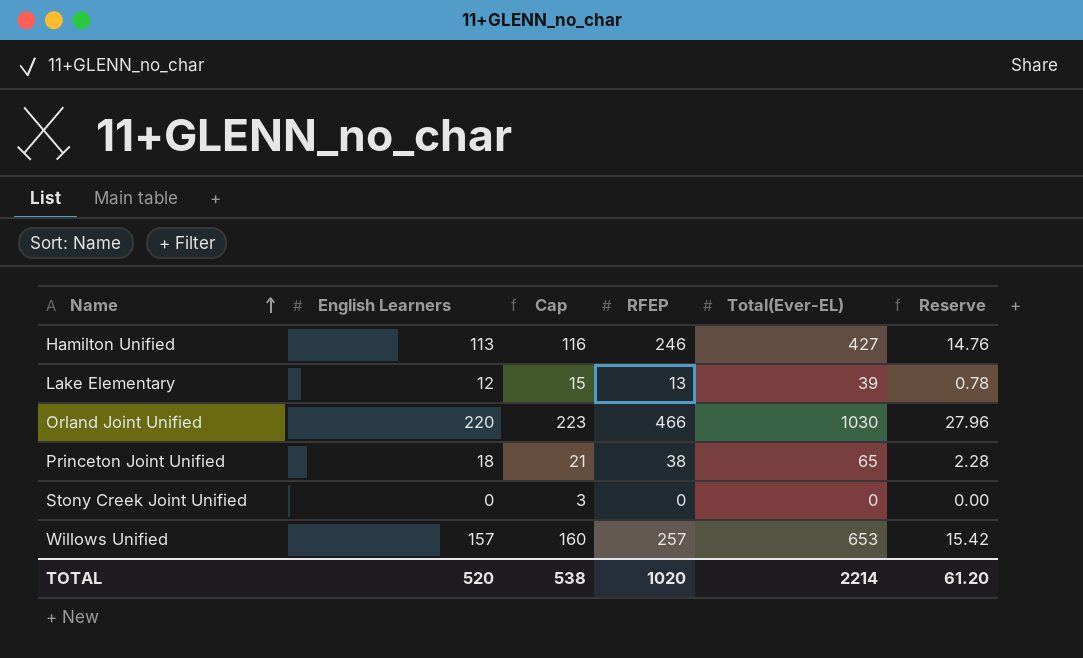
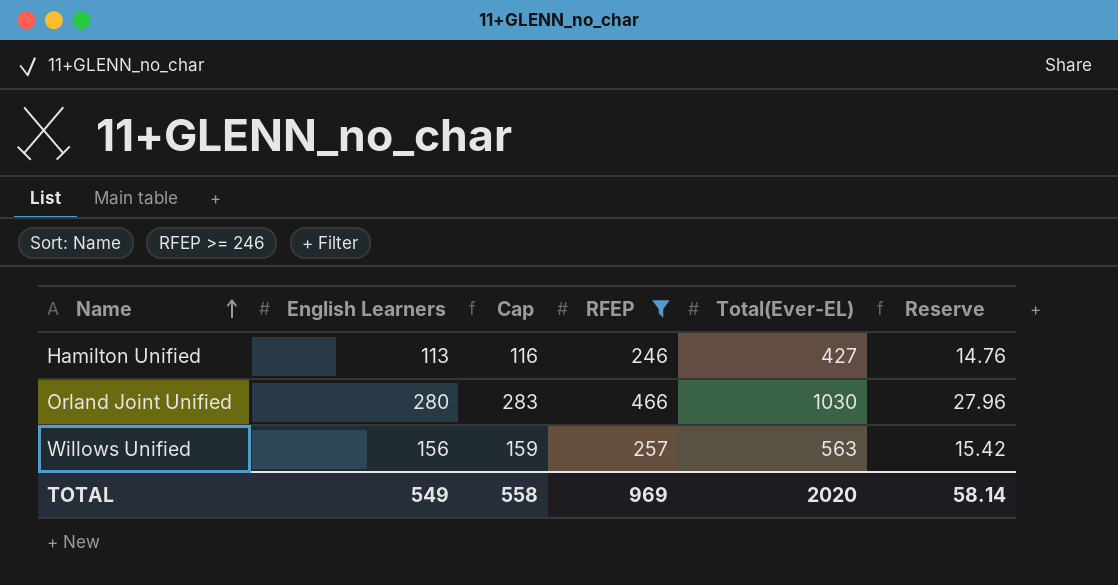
filter: none -> RFEP >= 246
Orland Joint Unified | English Learners: 220 -> 280
Orland Joint Unified | Cap: 223 -> 283
Willows Unified | English Learners: 157 -> 156
Willows Unified | Cap: 160 -> 159
Willows Unified | Total(Ever-EL): 653 -> 563
TOTAL | English Learners: 520 -> 549
TOTAL | Cap: 538 -> 558
TOTAL | RFEP: 1020 -> 969
TOTAL | Total(Ever-EL): 2214 -> 2020
TOTAL | Reserve: 61.20 -> 58.14

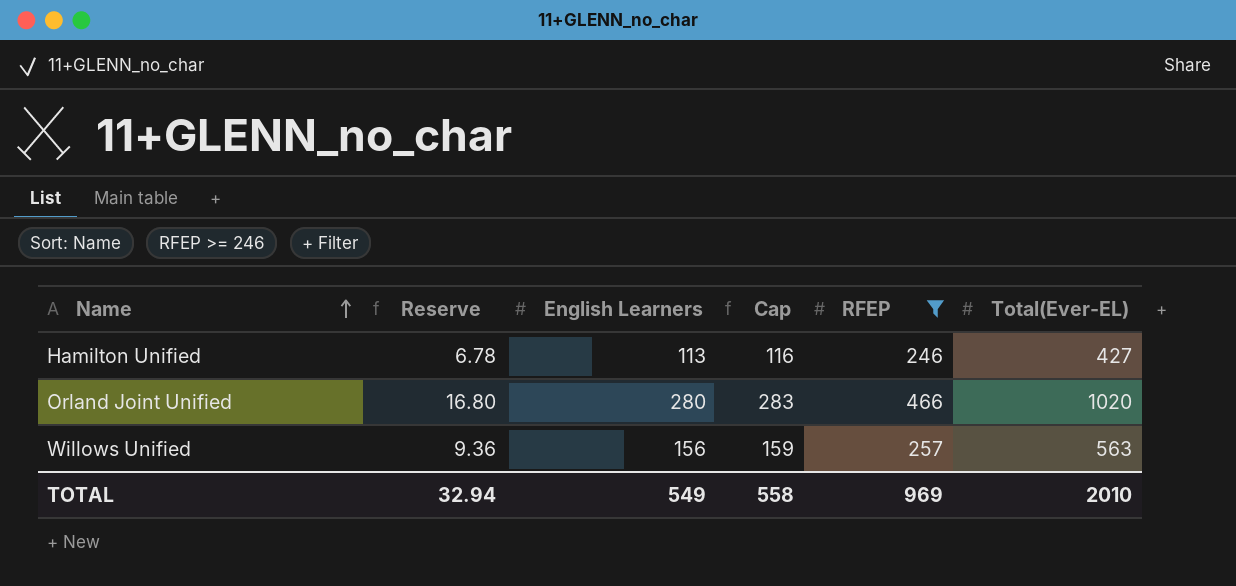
column Reserve | formula: [RFEP] * 0.06 -> [English Learners] * 0.06
column Reserve | position: 6 -> 2
Orland Joint Unified | Total(Ever-EL): 1030 -> 1020
TOTAL | Reserve: 58.14 -> 32.94
TOTAL | Total(Ever-EL): 2020 -> 2010

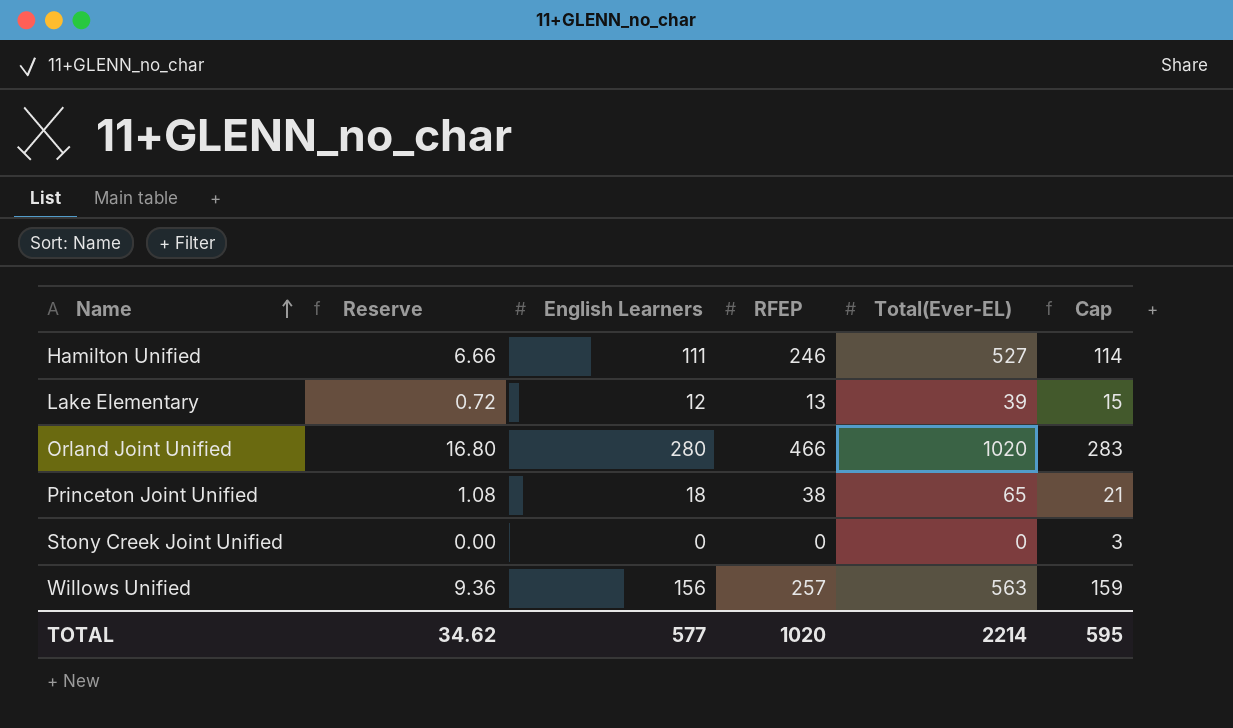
filter: RFEP >= 246 -> none
column Cap | position: 4 -> 6
Hamilton Unified | Reserve: 6.78 -> 6.66
Hamilton Unified | English Learners: 113 -> 111
Hamilton Unified | Total(Ever-EL): 427 -> 527
Hamilton Unified | Cap: 116 -> 114
TOTAL | Reserve: 32.94 -> 34.62
TOTAL | English Learners: 549 -> 577
TOTAL | RFEP: 969 -> 1020
TOTAL | Total(Ever-EL): 2010 -> 2214
TOTAL | Cap: 558 -> 595

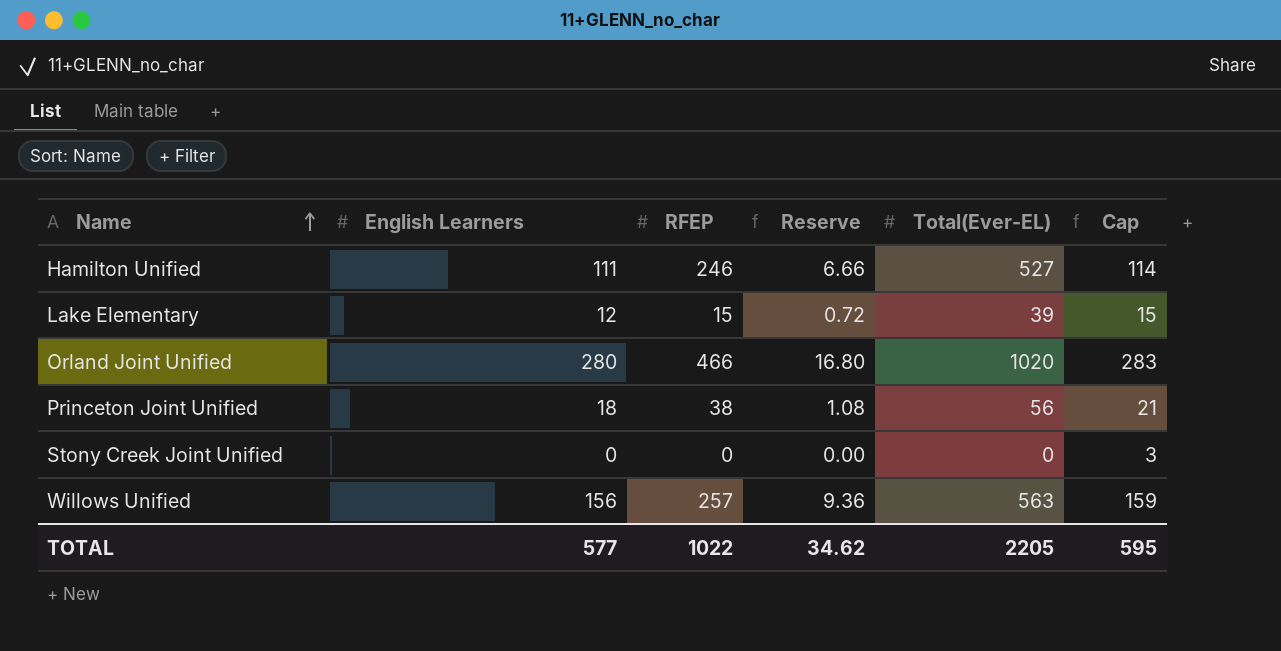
column Reserve | position: 2 -> 4
Lake Elementary | RFEP: 13 -> 15
Princeton Joint Unified | Total(Ever-EL): 65 -> 56
TOTAL | RFEP: 1020 -> 1022
TOTAL | Total(Ever-EL): 2214 -> 2205

